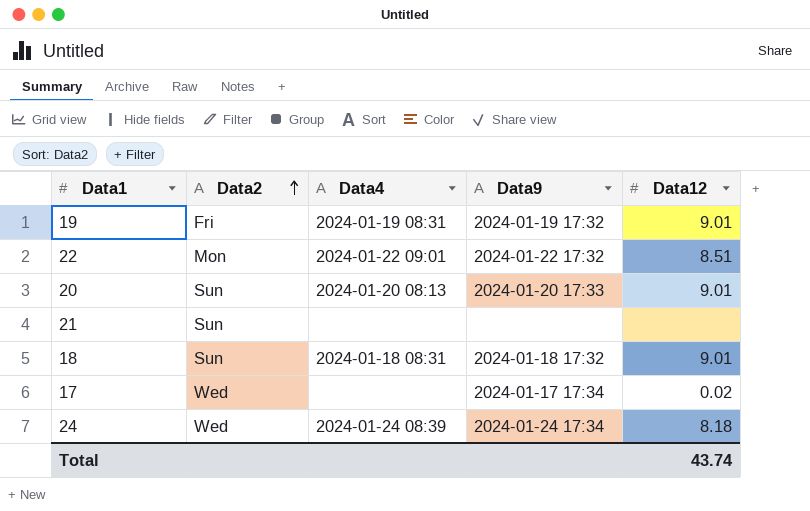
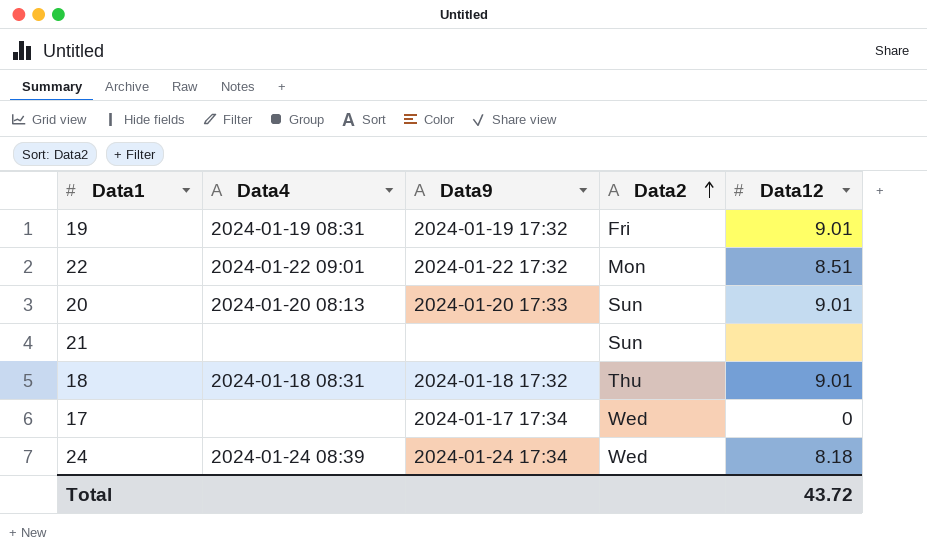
column Data2 | position: 2 -> 4
18 | Data2: Sun -> Thu
17 | Data12: 0.02 -> 0
Total | Data12: 43.74 -> 43.72

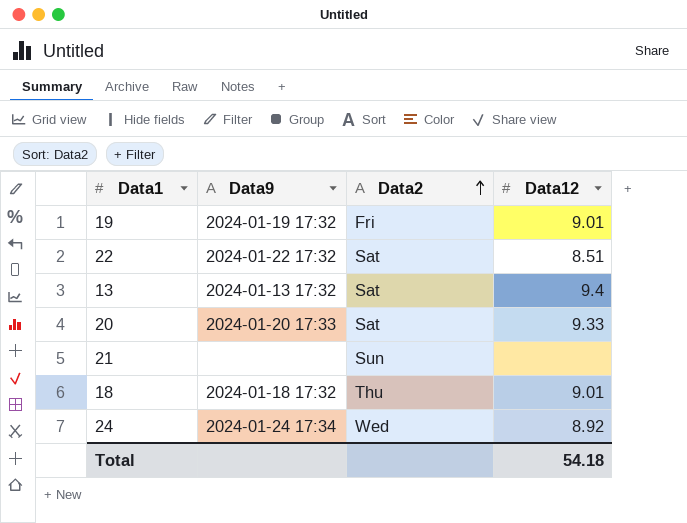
column Data4 | position: 2 -> none
row 17: none | 2024-01-17 17:34 | Wed | 0 -> none
22 | Data2: Mon -> Sat
row 13: none -> 2024-01-13 17:32 | Sat | 9.4
20 | Data2: Sun -> Sat
20 | Data12: 9.01 -> 9.33
24 | Data12: 8.18 -> 8.92
Total | Data12: 43.72 -> 54.18

